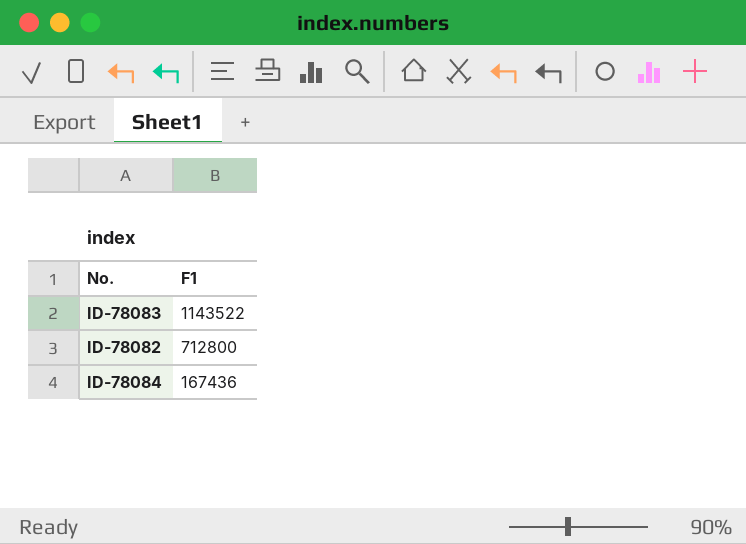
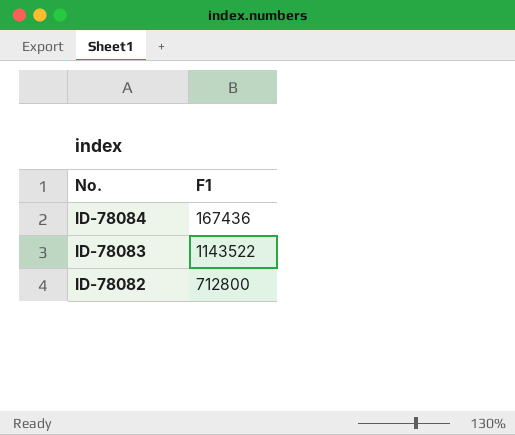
row order: F1 descending -> No. descending

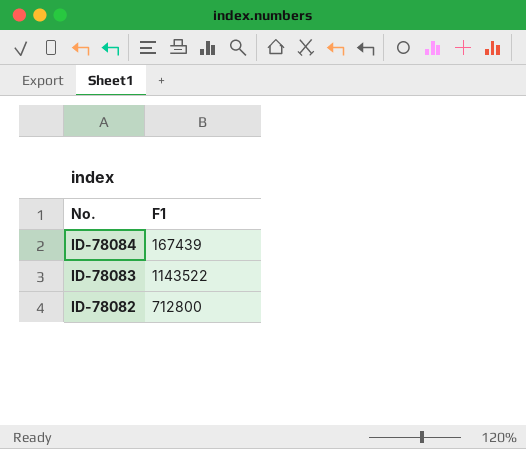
ID-78084 | F1: 167436 -> 167439

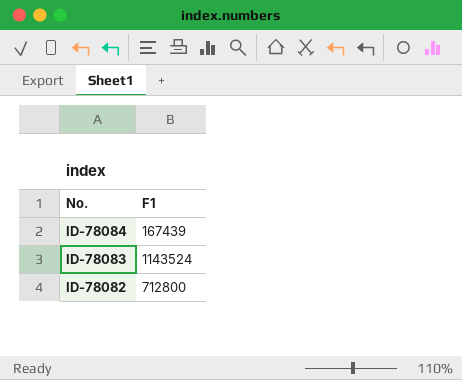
ID-78083 | F1: 1143522 -> 1143524

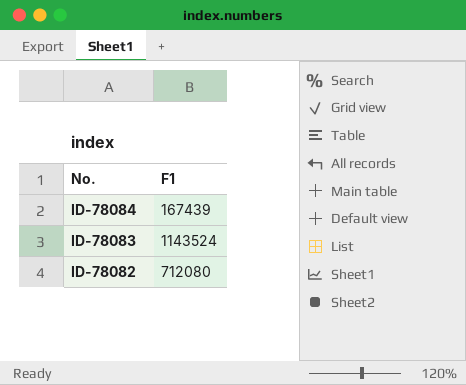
ID-78082 | F1: 712800 -> 712080

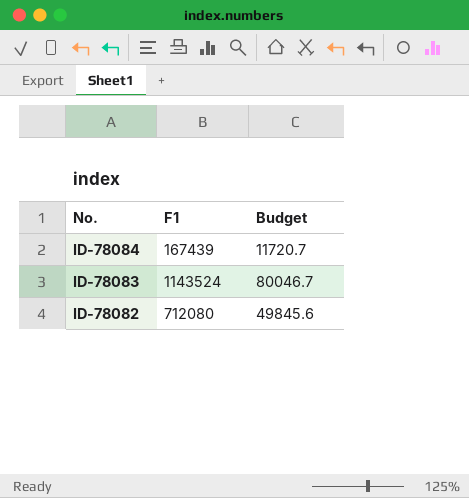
column Budget | formula: none -> [F1] * 0.07

